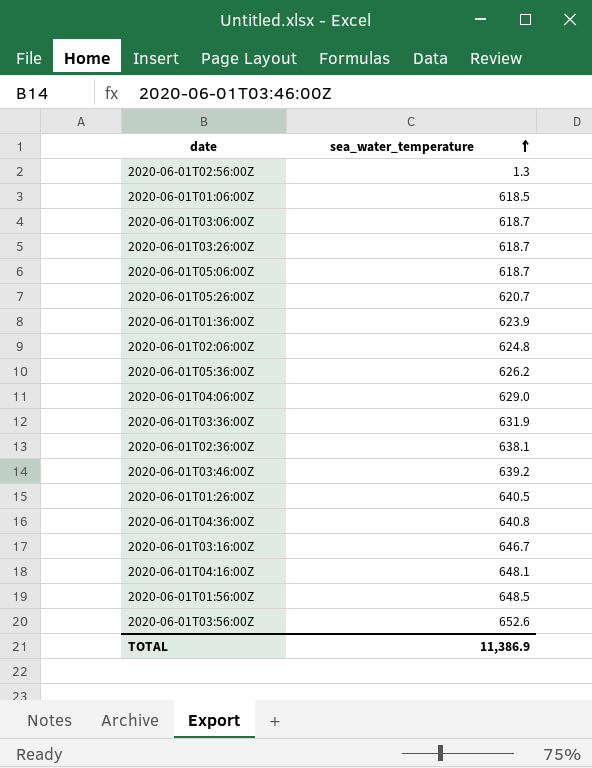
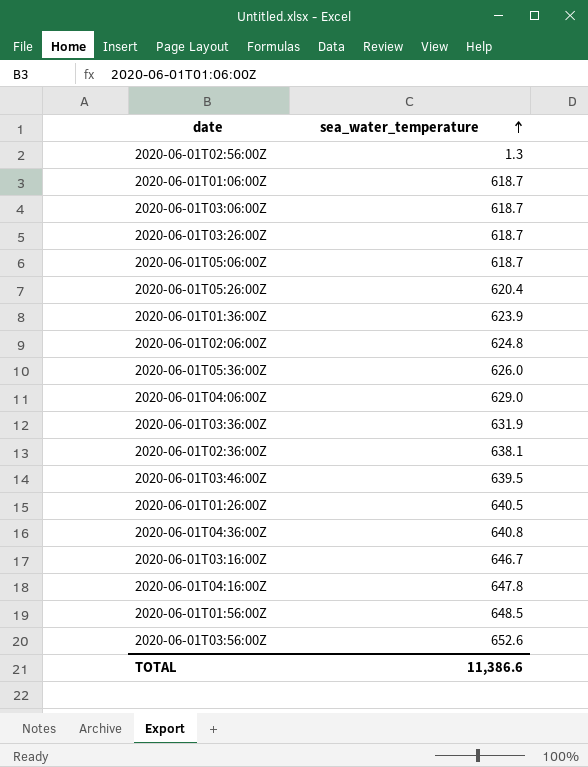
2020-06-01T01:06:00Z | sea_water_temperature: 618.5 -> 618.7
2020-06-01T05:26:00Z | sea_water_temperature: 620.7 -> 620.4
2020-06-01T05:36:00Z | sea_water_temperature: 626.2 -> 626.0
2020-06-01T03:46:00Z | sea_water_temperature: 639.2 -> 639.5
2020-06-01T04:16:00Z | sea_water_temperature: 648.1 -> 647.8
TOTAL | sea_water_temperature: 11,386.9 -> 11,386.6

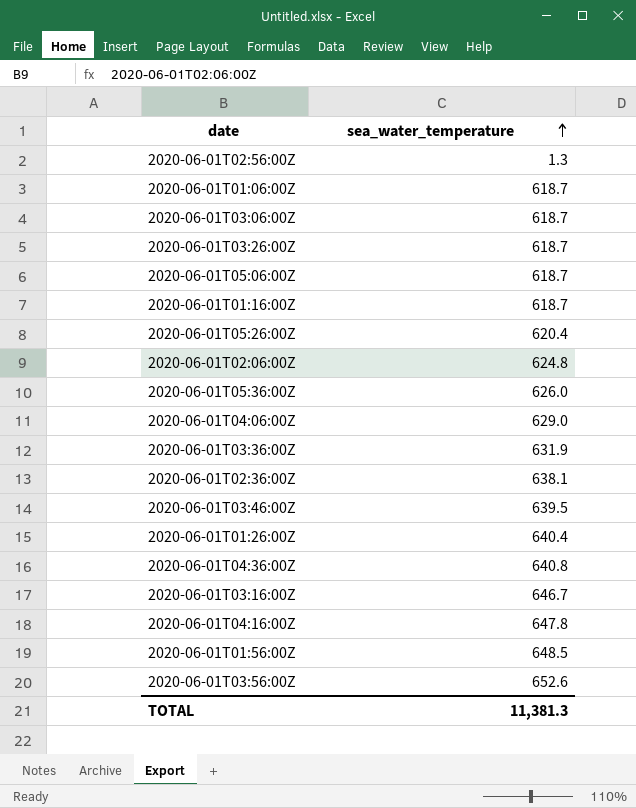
row 2020-06-01T01:36:00Z: 623.9 -> none
row 2020-06-01T01:16:00Z: none -> 618.7
2020-06-01T01:26:00Z | sea_water_temperature: 640.5 -> 640.4
TOTAL | sea_water_temperature: 11,386.6 -> 11,381.3

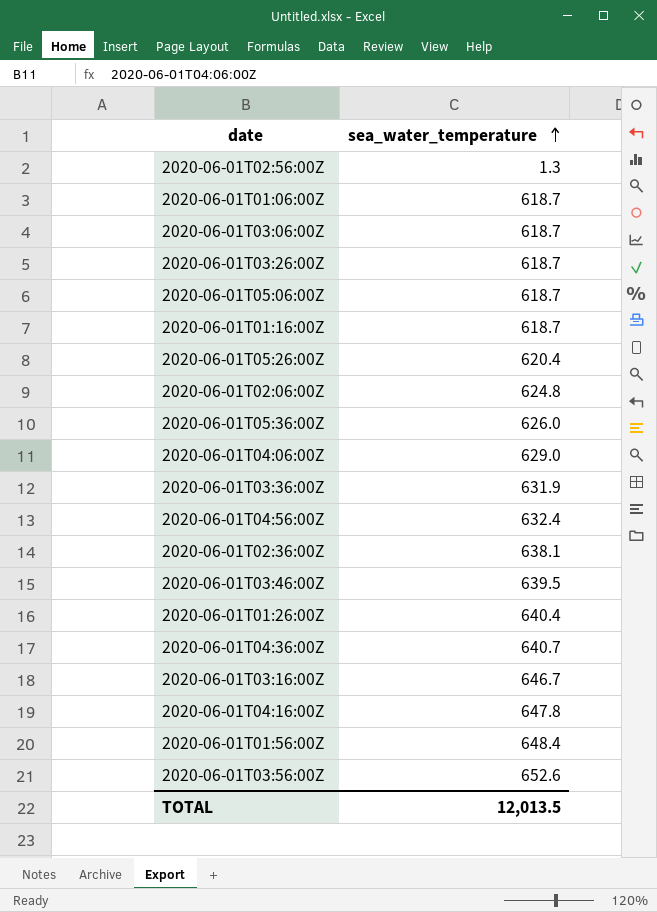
row 2020-06-01T04:56:00Z: none -> 632.4
2020-06-01T04:36:00Z | sea_water_temperature: 640.8 -> 640.7
2020-06-01T01:56:00Z | sea_water_temperature: 648.5 -> 648.4
TOTAL | sea_water_temperature: 11,381.3 -> 12,013.5

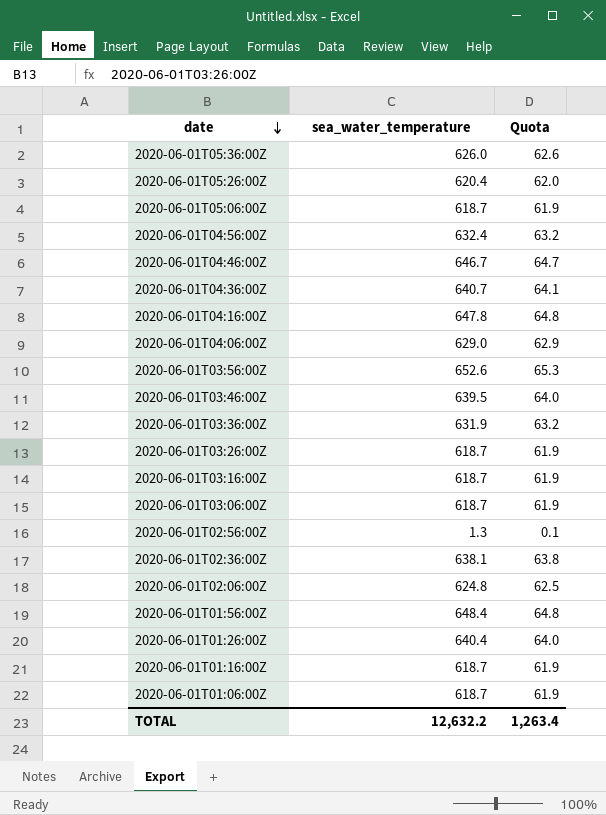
row order: sea_water_temperature ascending -> date descending
column Quota | formula: none -> [sea_water_temperature] * 0.1
row 2020-06-01T04:46:00Z: none -> 646.7 | 64.7
2020-06-01T03:16:00Z | sea_water_temperature: 646.7 -> 618.7
TOTAL | sea_water_temperature: 12,013.5 -> 12,632.2

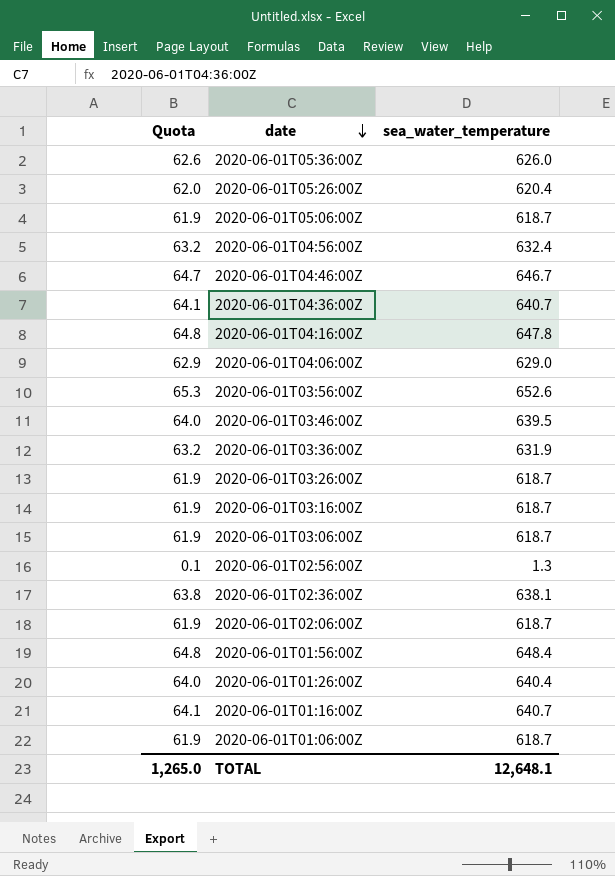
column Quota | position: 3 -> 1
2020-06-01T02:06:00Z | Quota: 62.5 -> 61.9
2020-06-01T02:06:00Z | sea_water_temperature: 624.8 -> 618.7
2020-06-01T01:16:00Z | Quota: 61.9 -> 64.1
2020-06-01T01:16:00Z | sea_water_temperature: 618.7 -> 640.7
TOTAL | Quota: 1,263.4 -> 1,265.0
TOTAL | sea_water_temperature: 12,632.2 -> 12,648.1

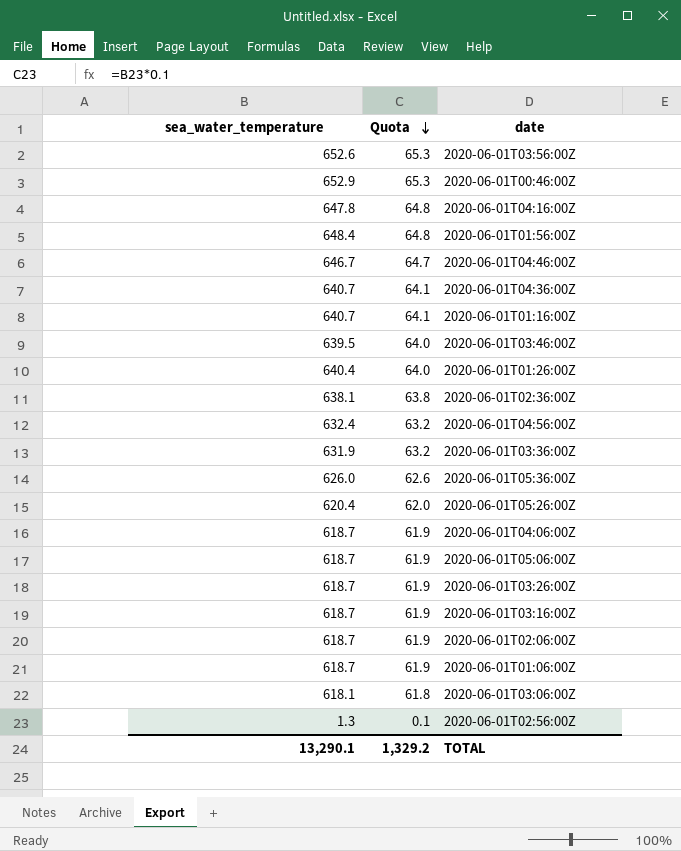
row order: date descending -> Quota descending
column sea_water_temperature | position: 3 -> 1
row 2020-06-01T00:46:00Z: none -> 652.9 | 65.3
2020-06-01T04:06:00Z | sea_water_temperature: 629.0 -> 618.7
2020-06-01T04:06:00Z | Quota: 62.9 -> 61.9
2020-06-01T03:06:00Z | sea_water_temperature: 618.7 -> 618.1
2020-06-01T03:06:00Z | Quota: 61.9 -> 61.8
TOTAL | sea_water_temperature: 12,648.1 -> 13,290.1
TOTAL | Quota: 1,265.0 -> 1,329.2

